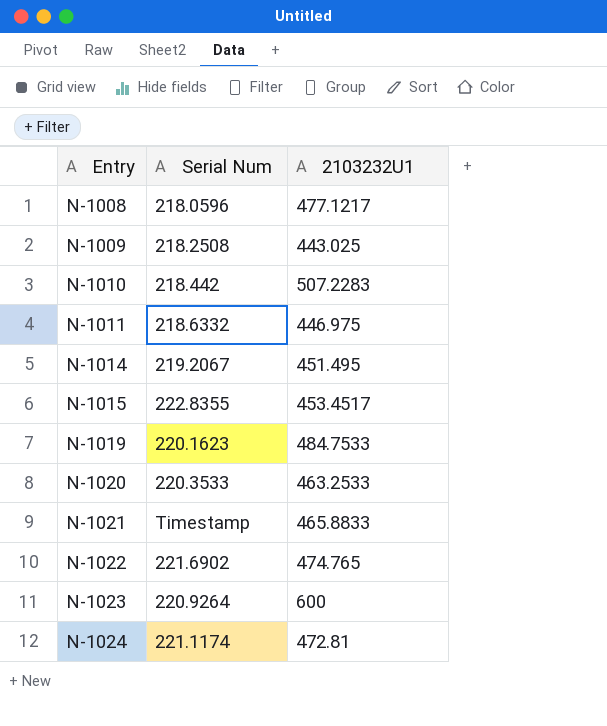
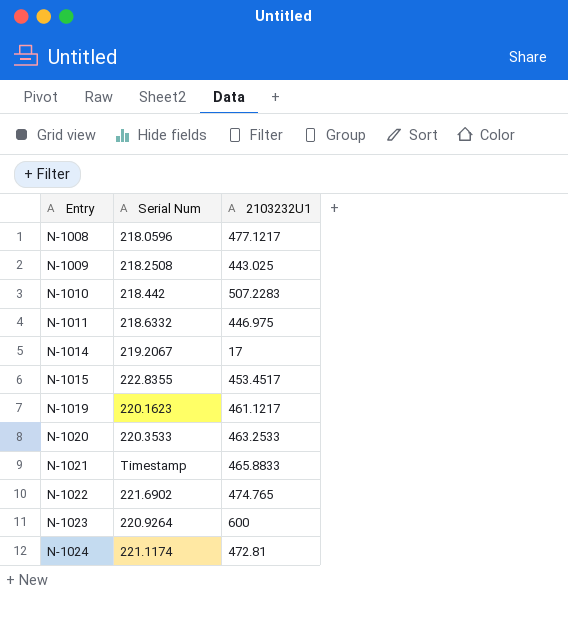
N-1014 | 2103232U1: 451.495 -> 17
N-1019 | 2103232U1: 484.7533 -> 461.1217

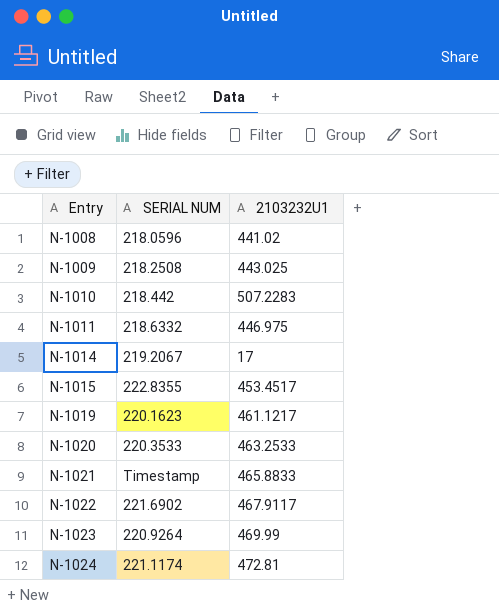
column name: Serial Num -> SERIAL NUM
N-1008 | 2103232U1: 477.1217 -> 441.02
N-1022 | 2103232U1: 474.765 -> 467.9117
N-1023 | 2103232U1: 600 -> 469.99

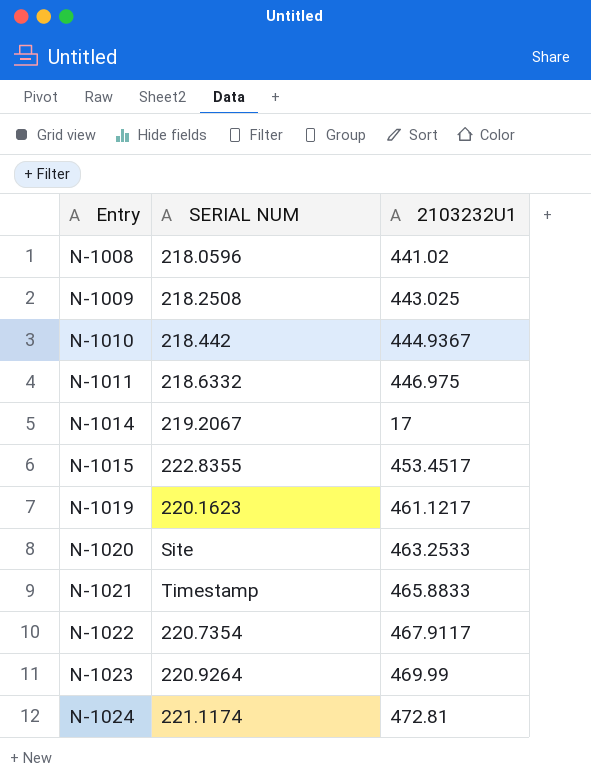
N-1010 | 2103232U1: 507.2283 -> 444.9367
N-1020 | SERIAL NUM: 220.3533 -> Site
N-1022 | SERIAL NUM: 221.6902 -> 220.7354

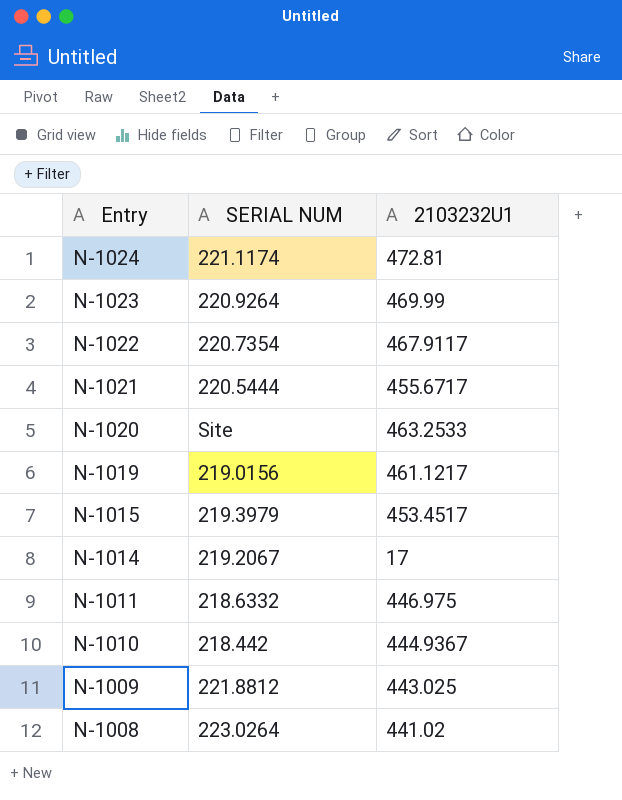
row order: Entry ascending -> Entry descending
N-1021 | SERIAL NUM: Timestamp -> 220.5444
N-1021 | 2103232U1: 465.8833 -> 455.6717
N-1019 | SERIAL NUM: 220.1623 -> 219.0156
N-1015 | SERIAL NUM: 222.8355 -> 219.3979
N-1009 | SERIAL NUM: 218.2508 -> 221.8812
N-1008 | SERIAL NUM: 218.0596 -> 223.0264

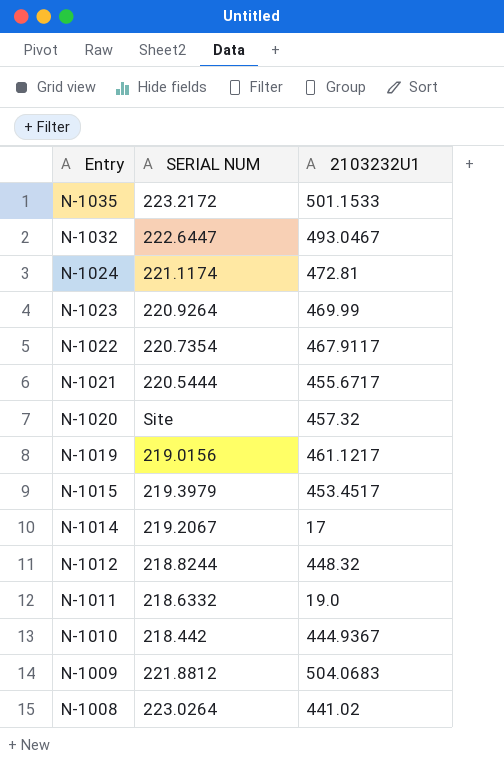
row N-1035: none -> 223.2172 | 501.1533
row N-1032: none -> 222.6447 | 493.0467
N-1020 | 2103232U1: 463.2533 -> 457.32
row N-1012: none -> 218.8244 | 448.32
N-1011 | 2103232U1: 446.975 -> 19.0
N-1009 | 2103232U1: 443.025 -> 504.0683

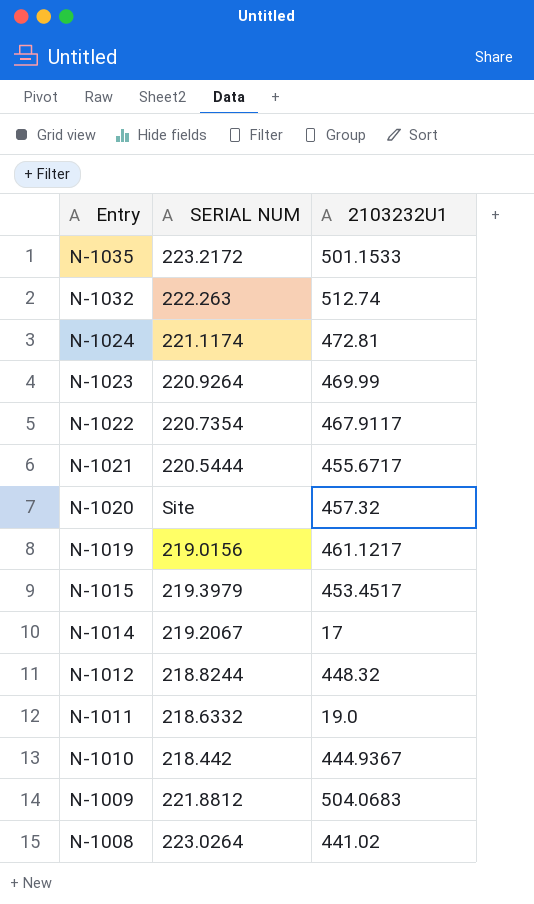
N-1032 | SERIAL NUM: 222.6447 -> 222.263
N-1032 | 2103232U1: 493.0467 -> 512.74

